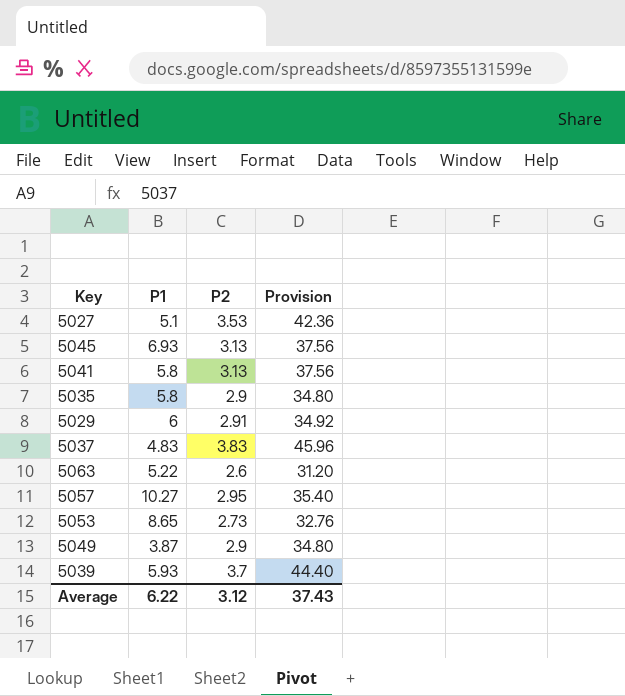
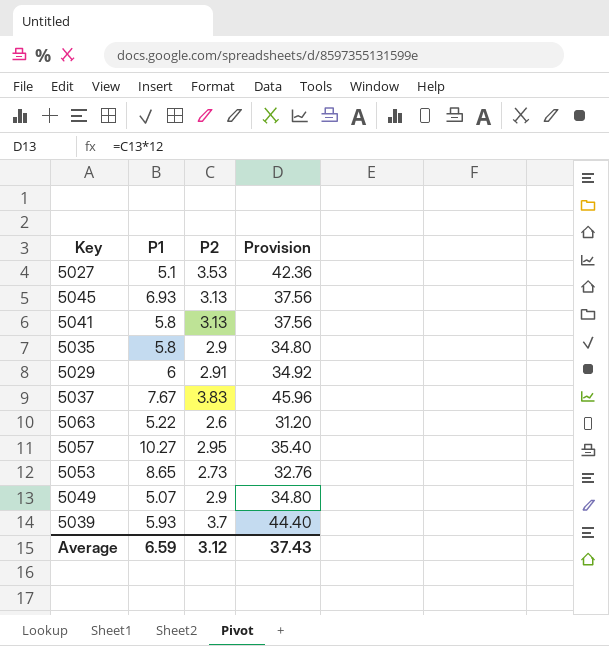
5037 | P1: 4.83 -> 7.67
5049 | P1: 3.87 -> 5.07
Average | P1: 6.22 -> 6.59

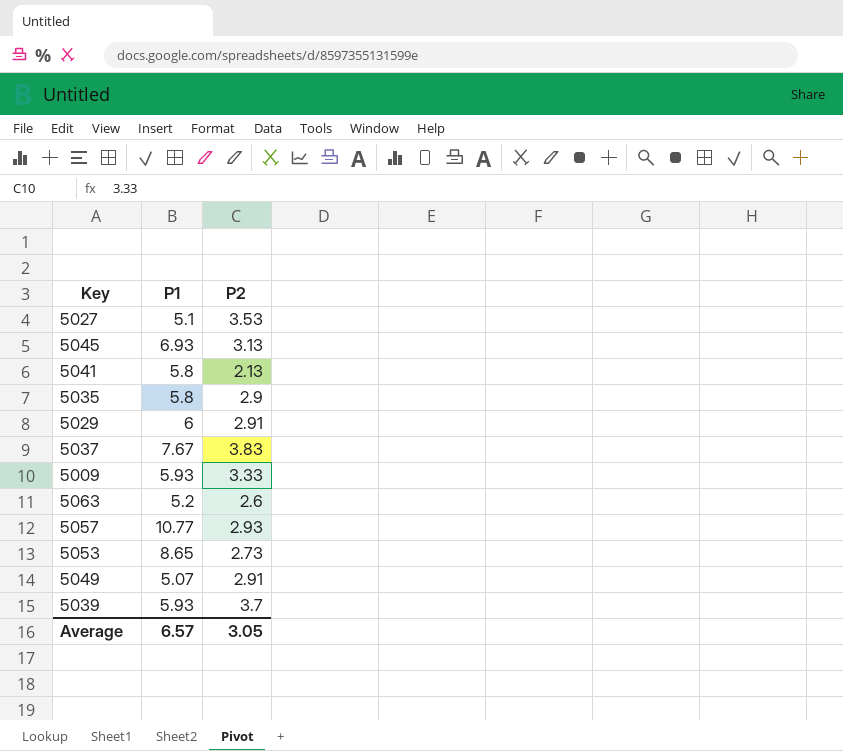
column Provision | formula: [P2] * 12 -> none
5041 | P2: 3.13 -> 2.13
row 5009: none -> 5.93 | 3.33
5063 | P1: 5.22 -> 5.2
5057 | P1: 10.27 -> 10.77
5057 | P2: 2.95 -> 2.93
5049 | P2: 2.9 -> 2.91
Average | P1: 6.59 -> 6.57
Average | P2: 3.12 -> 3.05

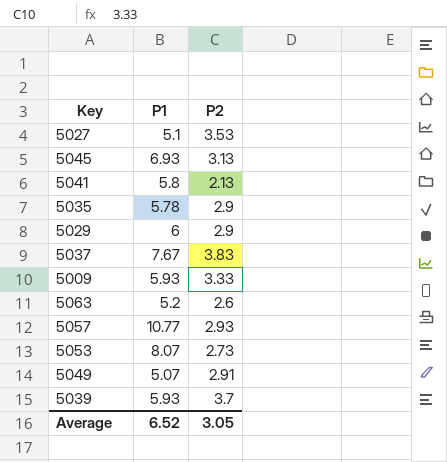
5035 | P1: 5.8 -> 5.78
5029 | P2: 2.91 -> 2.9
5053 | P1: 8.65 -> 8.07
Average | P1: 6.57 -> 6.52

